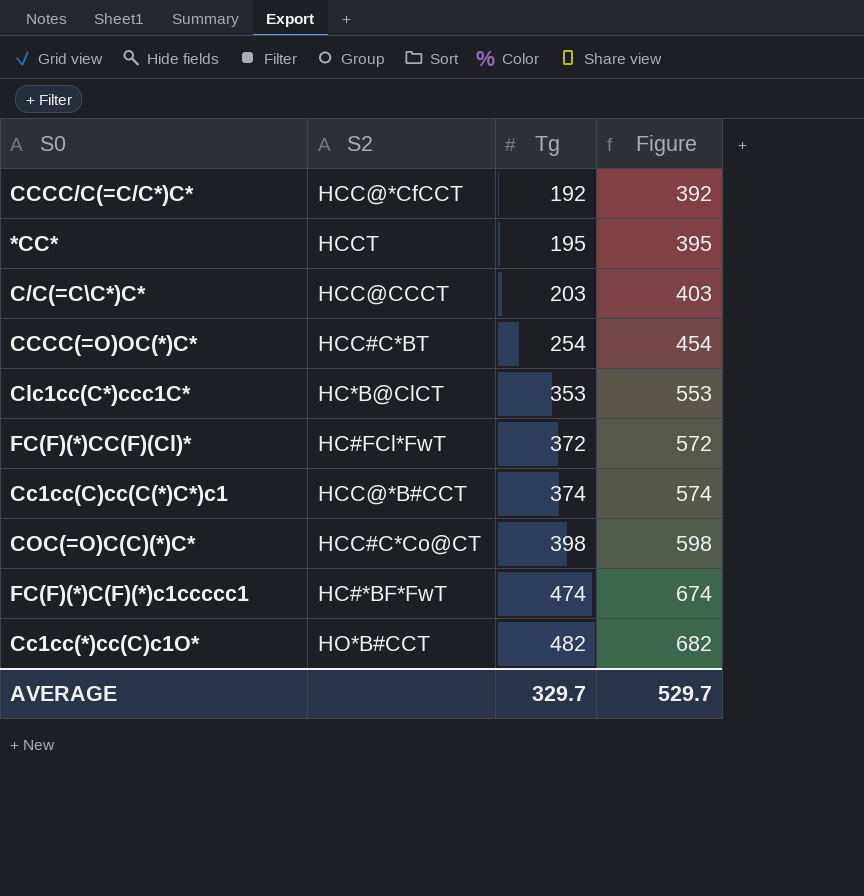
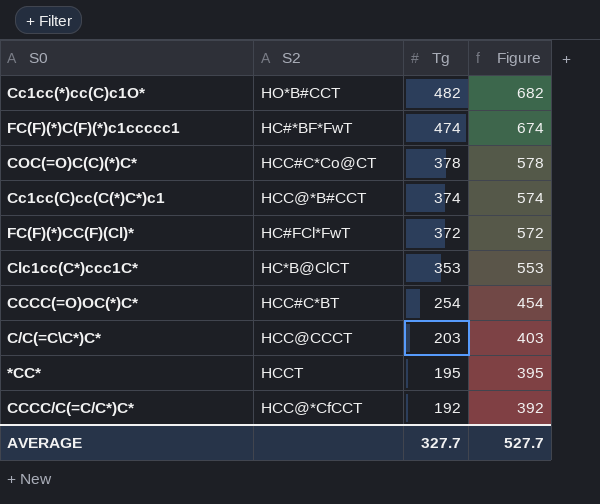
row order: Tg ascending -> Tg descending
COC(=O)C(C)(*)C* | Tg: 398 -> 378
COC(=O)C(C)(*)C* | Figure: 598 -> 578
AVERAGE | Tg: 329.7 -> 327.7
AVERAGE | Figure: 529.7 -> 527.7

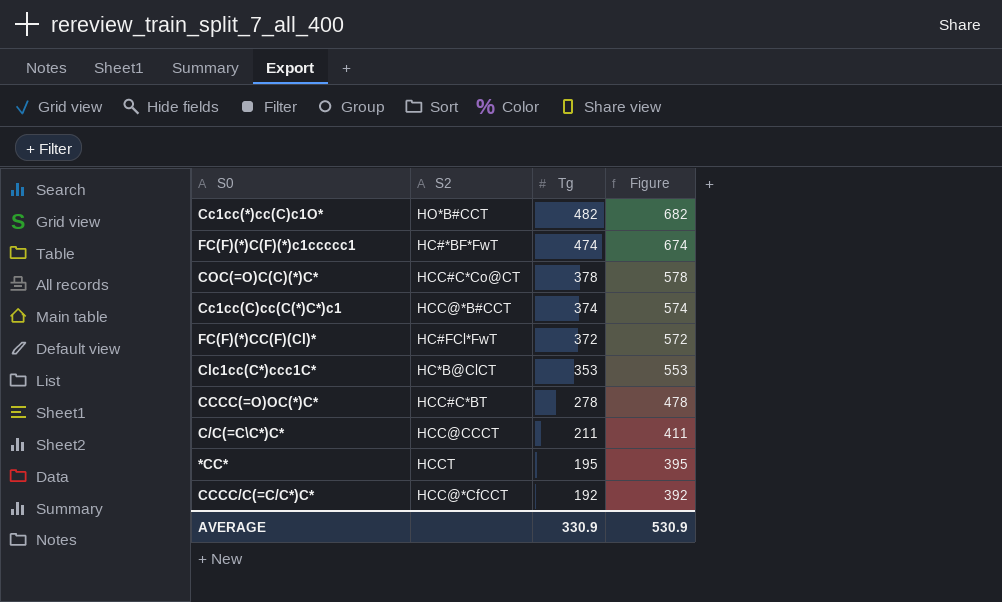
CCCC(=O)OC(*)C* | Tg: 254 -> 278
CCCC(=O)OC(*)C* | Figure: 454 -> 478
C/C(=C\C*)C* | Tg: 203 -> 211
C/C(=C\C*)C* | Figure: 403 -> 411
AVERAGE | Tg: 327.7 -> 330.9
AVERAGE | Figure: 527.7 -> 530.9

